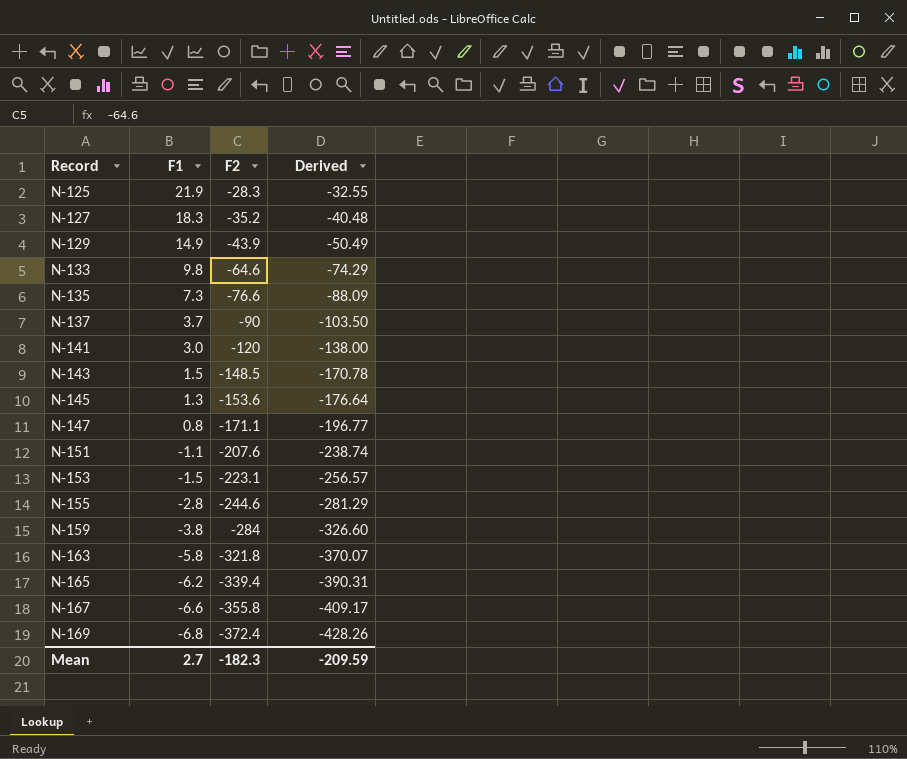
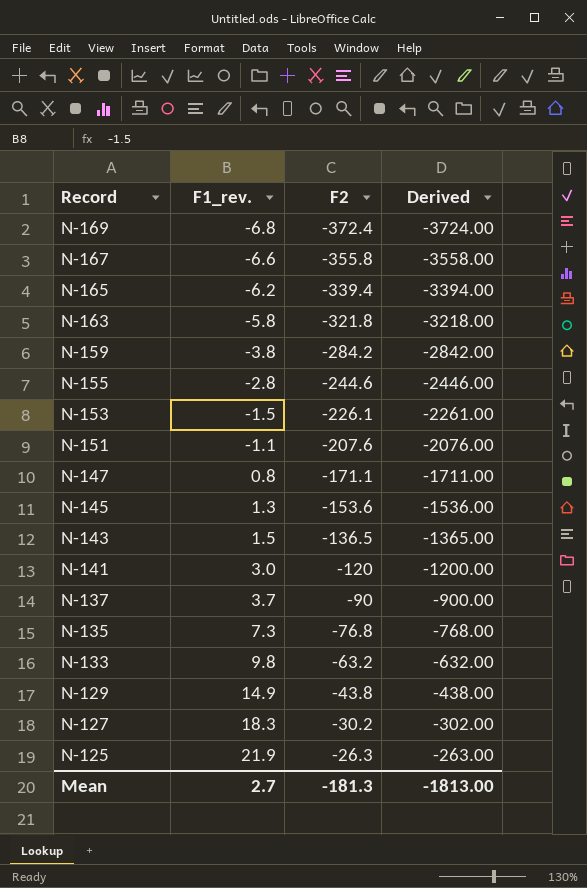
row order: Record ascending -> Record descending
column name: F1 -> F1_rev.
column Derived | formula: [F2] * 1.15 -> [F2] * 10
N-159 | F2: -284 -> -284.2
N-153 | F2: -223.1 -> -226.1
N-143 | F2: -148.5 -> -136.5
N-135 | F2: -76.6 -> -76.8
N-133 | F2: -64.6 -> -63.2
N-129 | F2: -43.9 -> -43.8
N-127 | F2: -35.2 -> -30.2
N-125 | F2: -28.3 -> -26.3
Mean | F2: -182.3 -> -181.3
Mean | Derived: -209.59 -> -1813.00

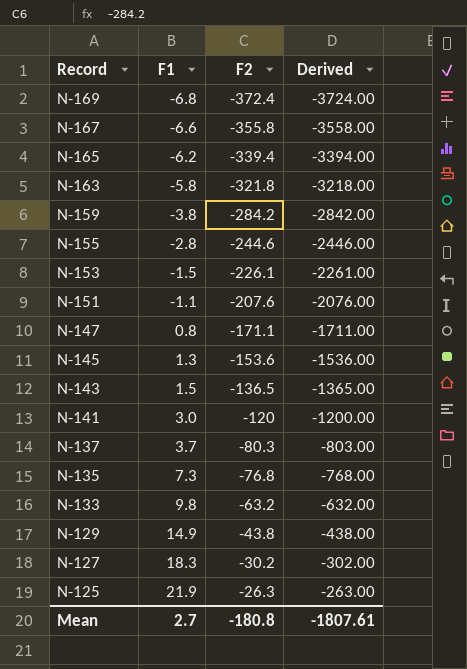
column name: F1_rev. -> F1
N-137 | F2: -90 -> -80.3
N-137 | Derived: -900.00 -> -803.00
Mean | F2: -181.3 -> -180.8
Mean | Derived: -1813.00 -> -1807.61

